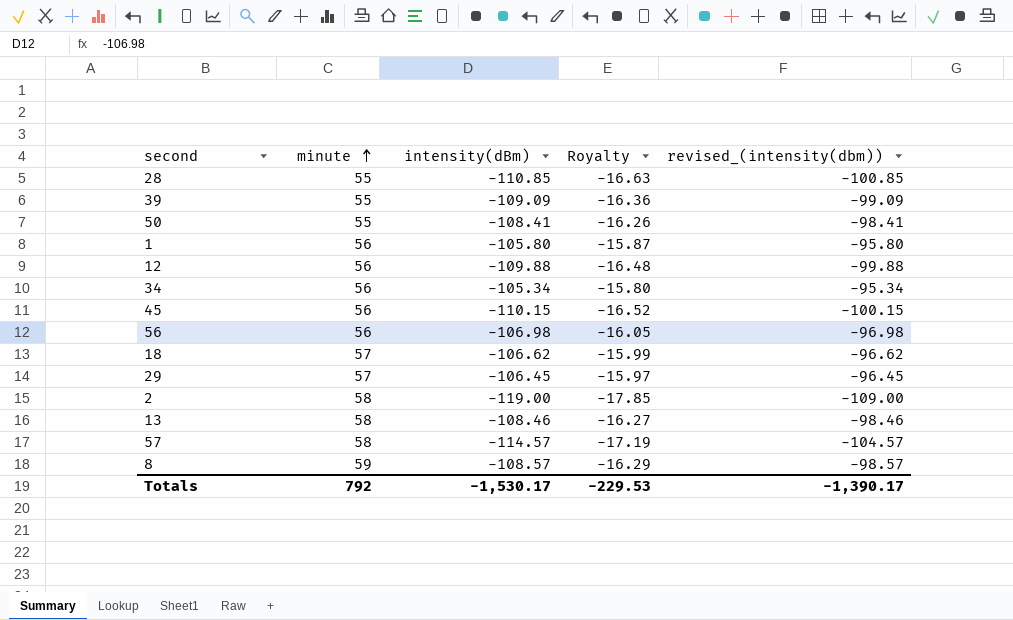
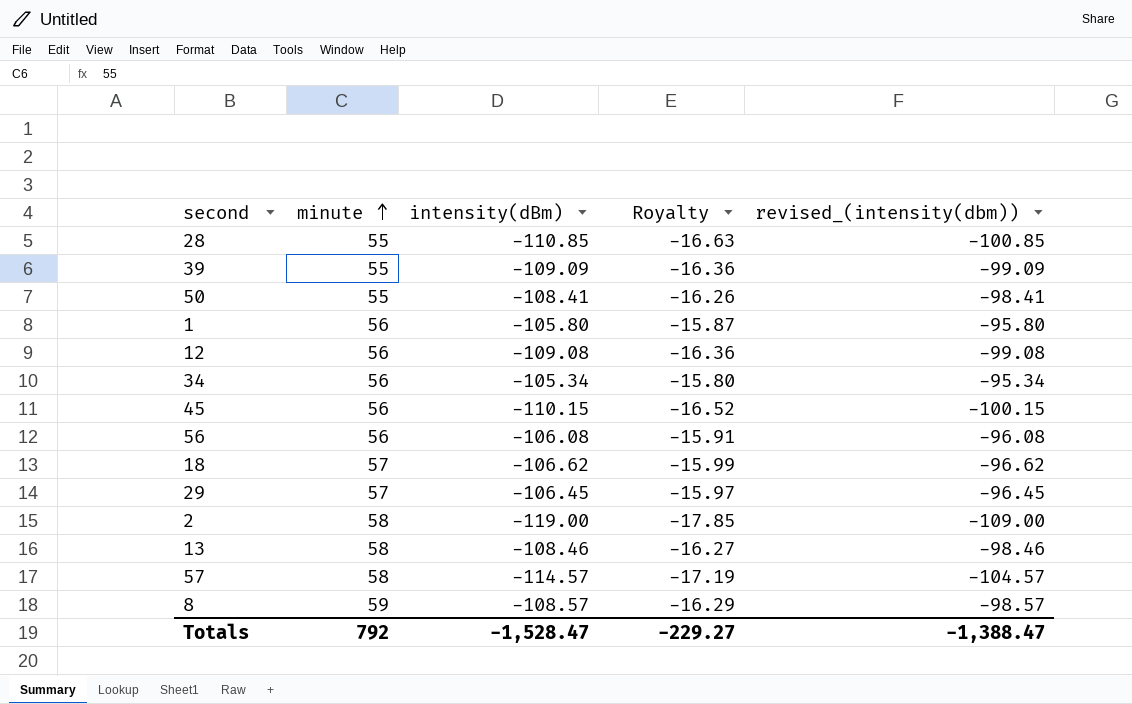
12 | intensity(dBm): -109.88 -> -109.08
12 | Royalty: -16.48 -> -16.36
12 | revised_(intensity(dbm)): -99.88 -> -99.08
56 | intensity(dBm): -106.98 -> -106.08
56 | Royalty: -16.05 -> -15.91
56 | revised_(intensity(dbm)): -96.98 -> -96.08
Totals | intensity(dBm): -1,530.17 -> -1,528.47
Totals | Royalty: -229.53 -> -229.27
Totals | revised_(intensity(dbm)): -1,390.17 -> -1,388.47

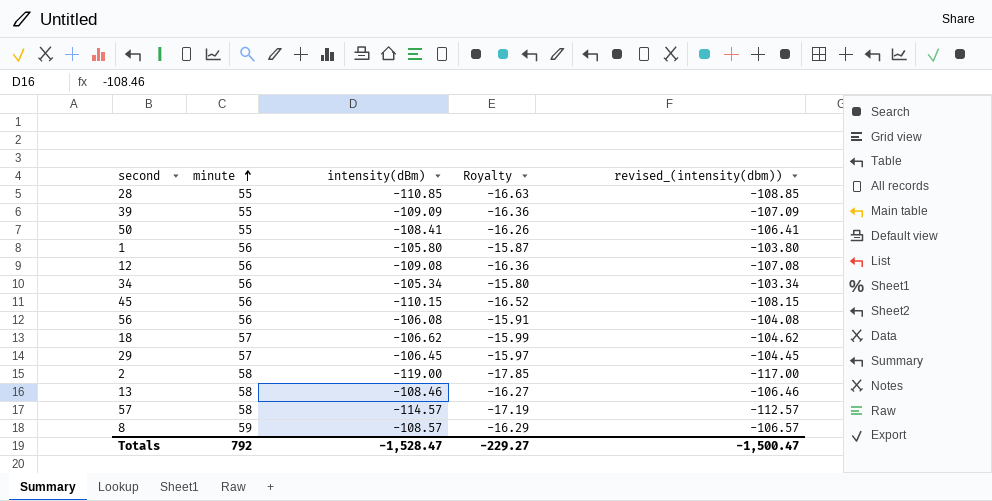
column revised_(intensity(dbm)) | formula: [intensity(dBm)] + 10 -> [intensity(dBm)] + 2
Totals | revised_(intensity(dbm)): -1,388.47 -> -1,500.47

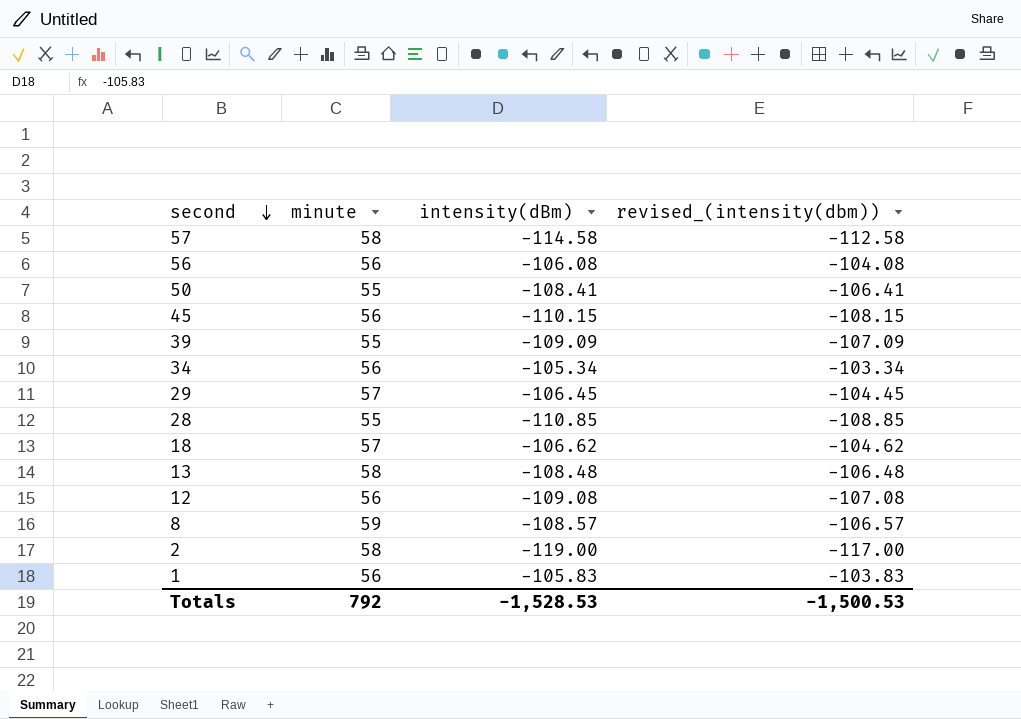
row order: minute ascending -> second descending
column Royalty | formula: [intensity(dBm)] * 0.15 -> none
57 | intensity(dBm): -114.57 -> -114.58
57 | revised_(intensity(dbm)): -112.57 -> -112.58
13 | intensity(dBm): -108.46 -> -108.48
13 | revised_(intensity(dbm)): -106.46 -> -106.48
1 | intensity(dBm): -105.80 -> -105.83
1 | revised_(intensity(dbm)): -103.80 -> -103.83
Totals | intensity(dBm): -1,528.47 -> -1,528.53
Totals | revised_(intensity(dbm)): -1,500.47 -> -1,500.53

